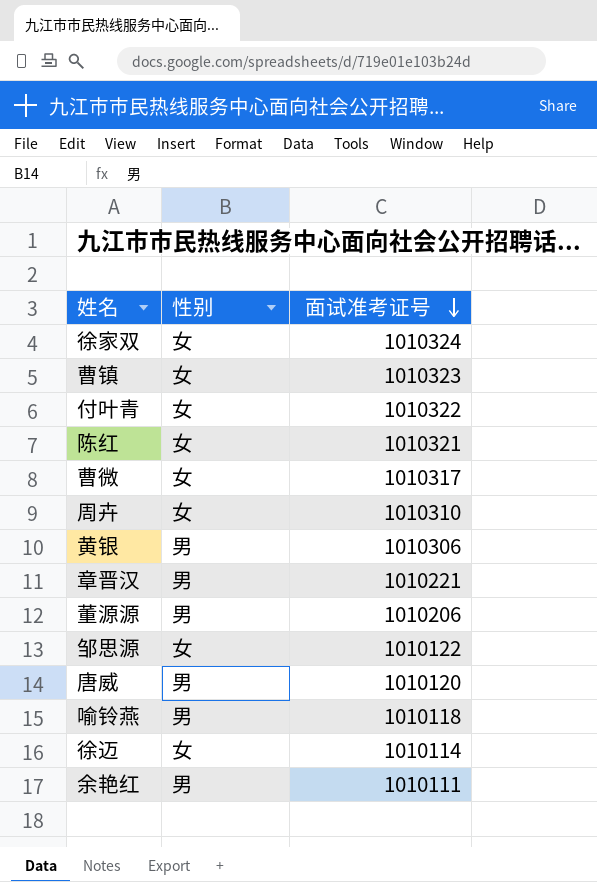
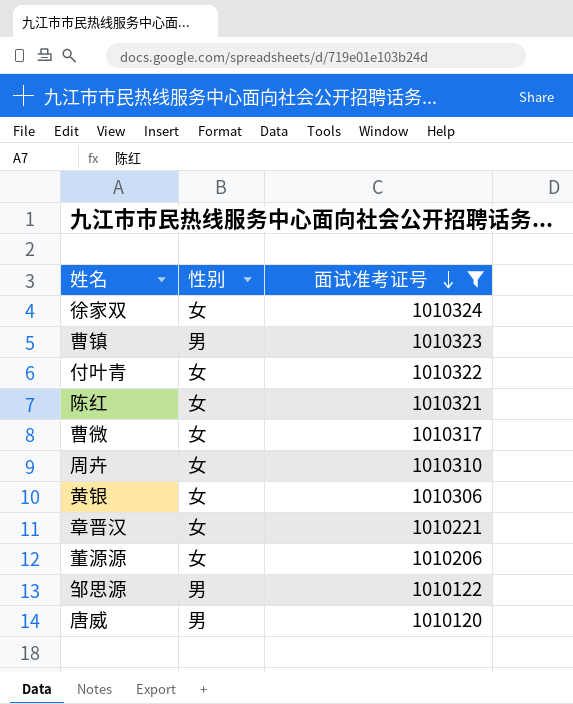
filter: none -> 面试准考证号 >= 1010120
曹镇 | 性别: 女 -> 男
黄银 | 性别: 男 -> 女
章晋汉 | 性别: 男 -> 女
董源源 | 性别: 男 -> 女
邹思源 | 性别: 女 -> 男

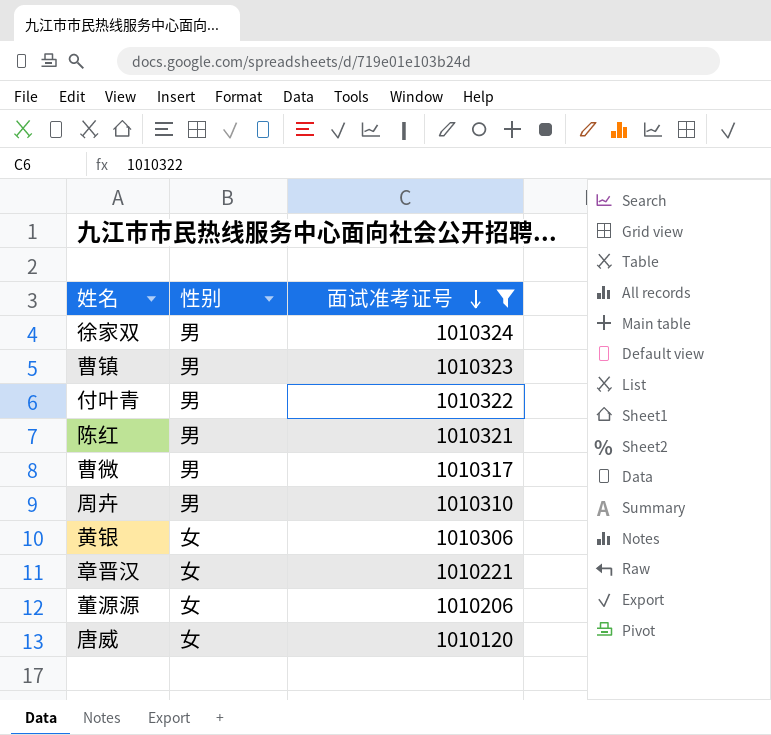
row 邹思源: 男 | 1010122 -> none
徐家双 | 性别: 女 -> 男
付叶青 | 性别: 女 -> 男
陈红 | 性别: 女 -> 男
曹微 | 性别: 女 -> 男
周卉 | 性别: 女 -> 男
唐威 | 性别: 男 -> 女

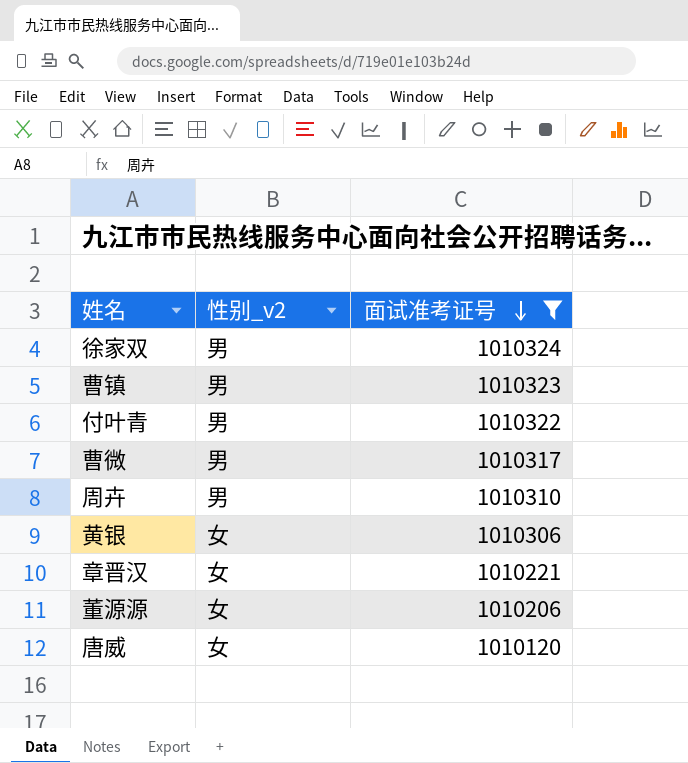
column name: 性别 -> 性别_v2
row 陈红: 男 | 1010321 -> none

